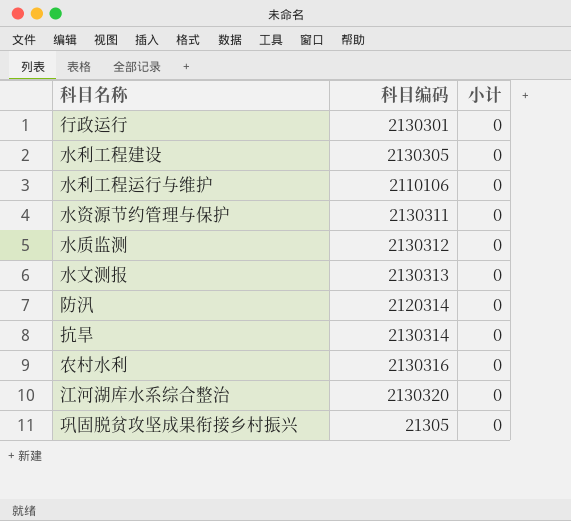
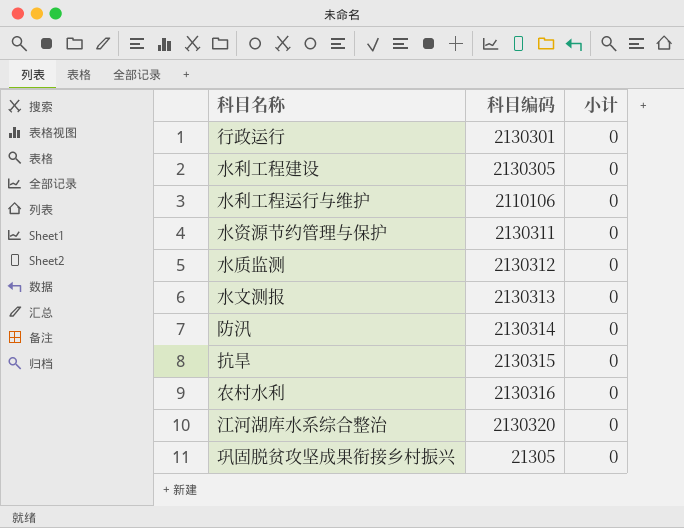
防汛 | 科目编码: 2120314 -> 2130314
抗旱 | 科目编码: 2130314 -> 2130315

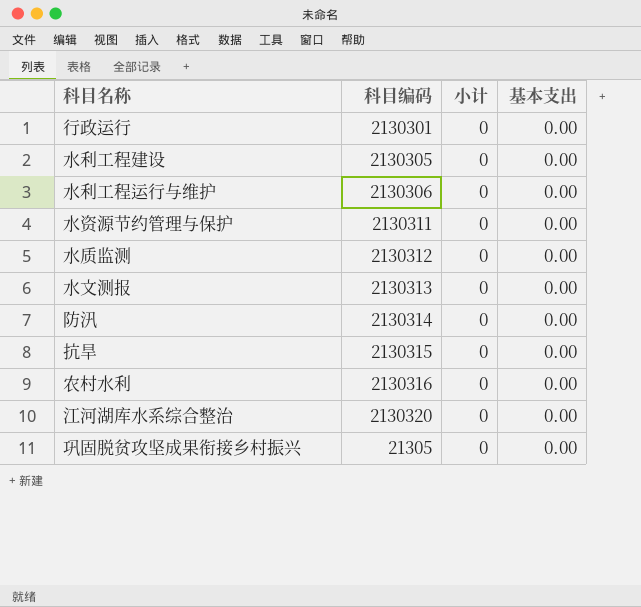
column 基本支出 | position: none -> 4
水利工程运行与维护 | 科目编码: 2110106 -> 2130306

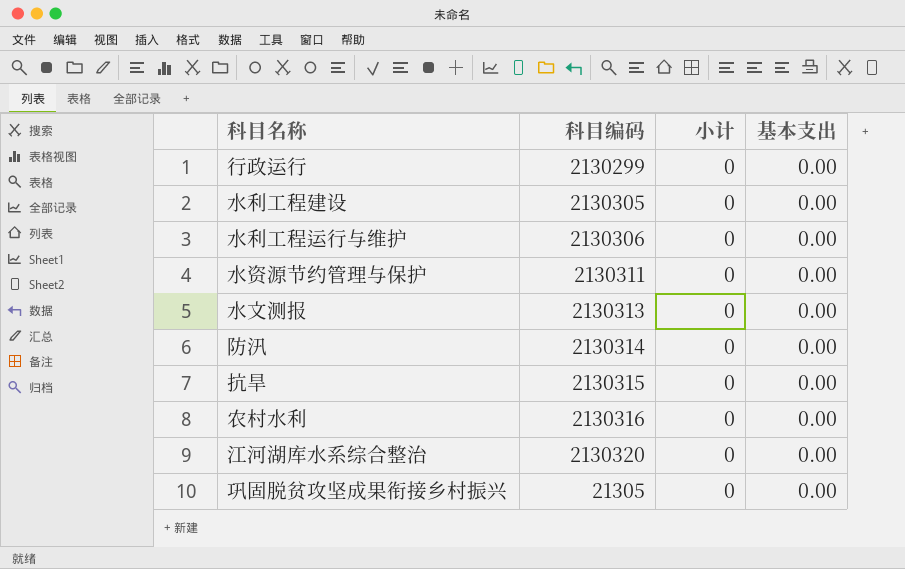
row 水质监测: 2130312 | 0 | 0.00 -> none
行政运行 | 科目编码: 2130301 -> 2130299

